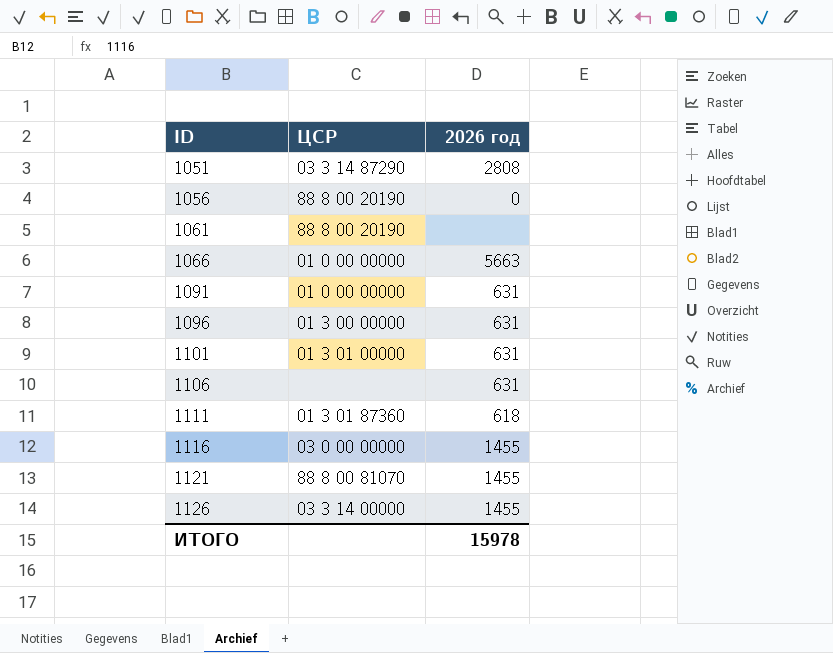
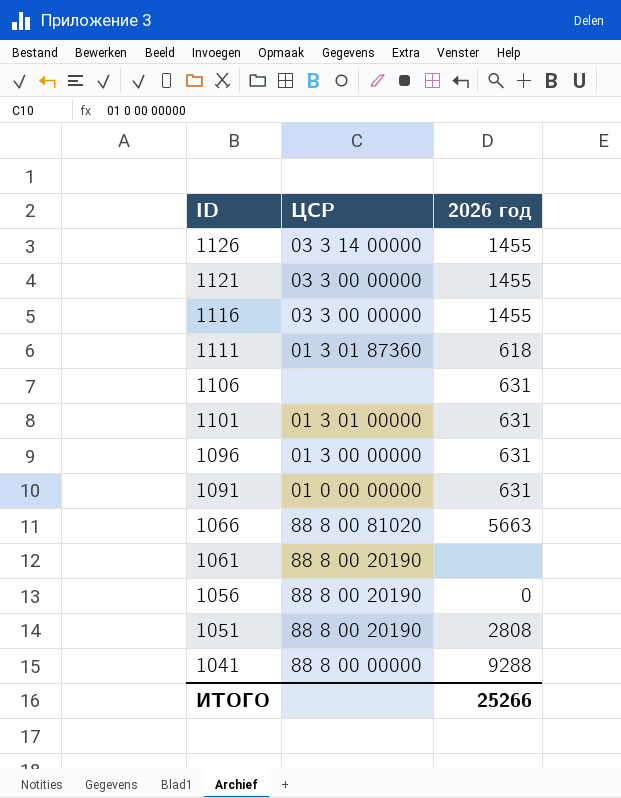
row order: ID ascending -> ID descending
1121 | ЦСР: 88 8 00 81070 -> 03 3 00 00000
1116 | ЦСР: 03 0 00 00000 -> 03 3 00 00000
1066 | ЦСР: 01 0 00 00000 -> 88 8 00 81020
1051 | ЦСР: 03 3 14 87290 -> 88 8 00 20190
row 1041: none -> 88 8 00 00000 | 9288
ИТОГО | 2026 год: 15978 -> 25266

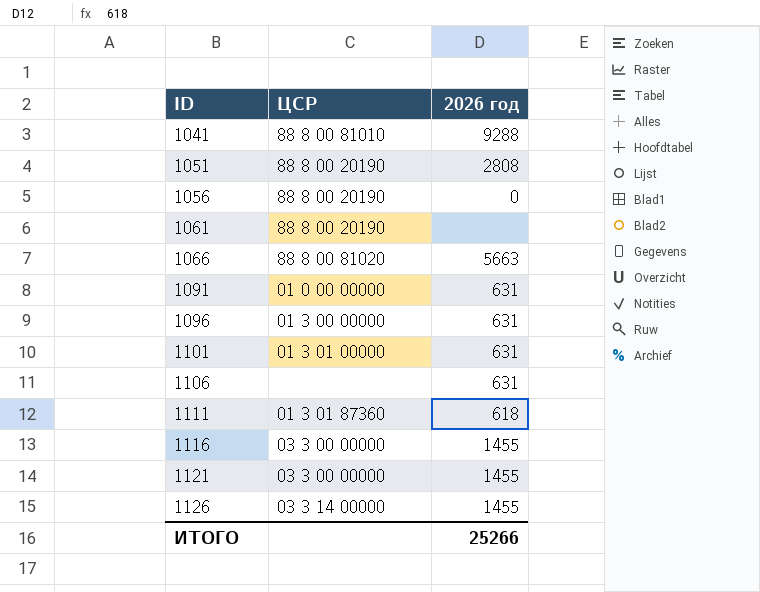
row order: ID descending -> ID ascending
1041 | ЦСР: 88 8 00 00000 -> 88 8 00 81010

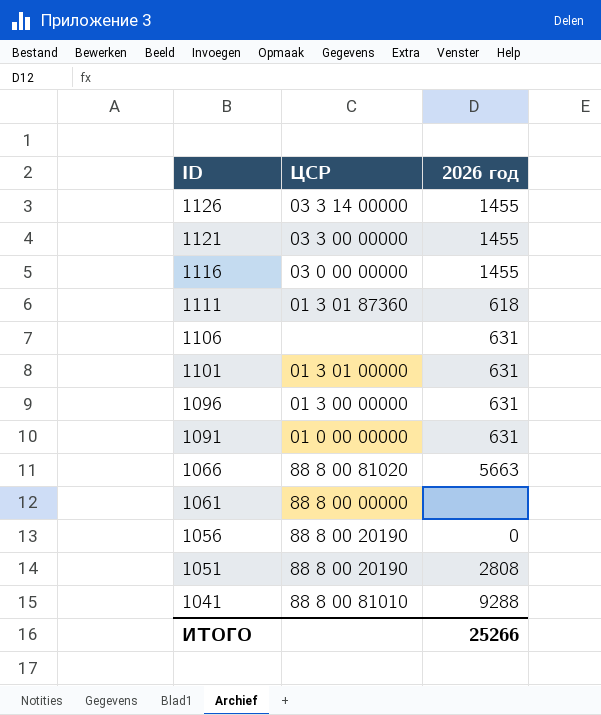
row order: ID ascending -> ID descending
1116 | ЦСР: 03 3 00 00000 -> 03 0 00 00000
1061 | ЦСР: 88 8 00 20190 -> 88 8 00 00000

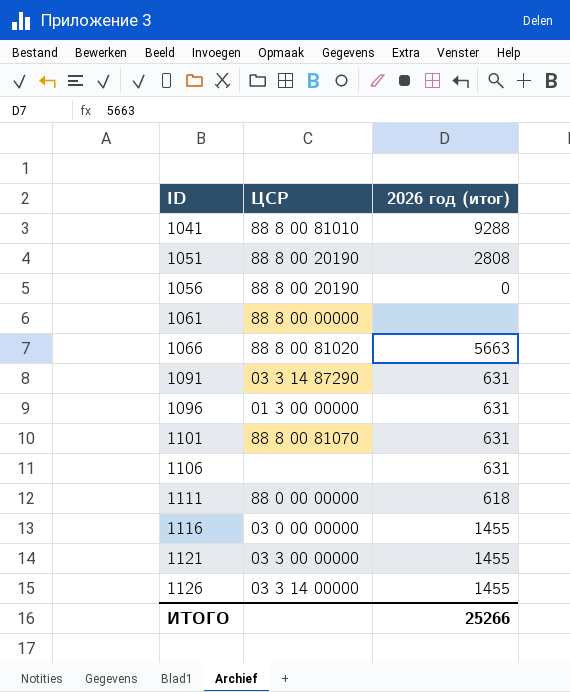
row order: ID descending -> ID ascending
column name: 2026 год -> 2026 год (итог)
1091 | ЦСР: 01 0 00 00000 -> 03 3 14 87290
1101 | ЦСР: 01 3 01 00000 -> 88 8 00 81070
1111 | ЦСР: 01 3 01 87360 -> 88 0 00 00000

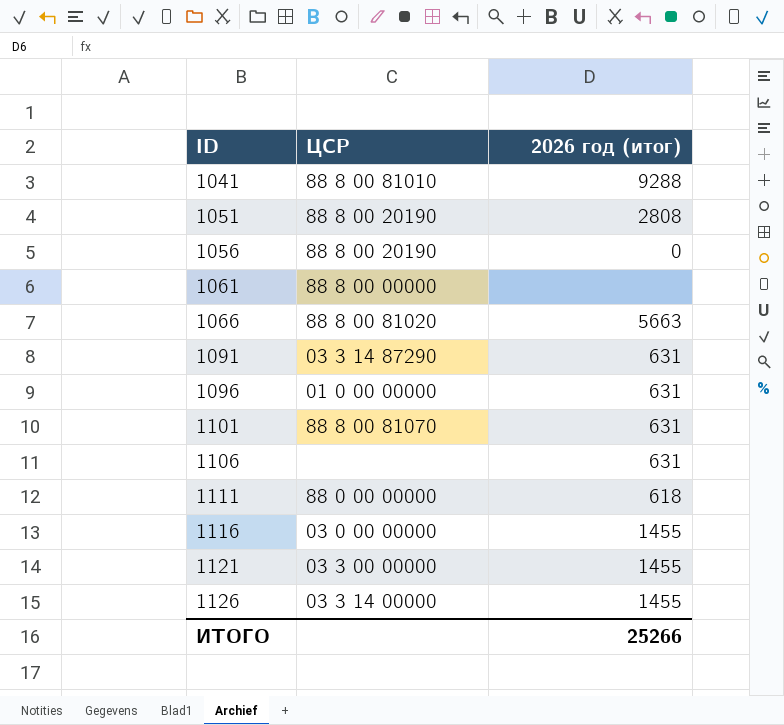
1096 | ЦСР: 01 3 00 00000 -> 01 0 00 00000

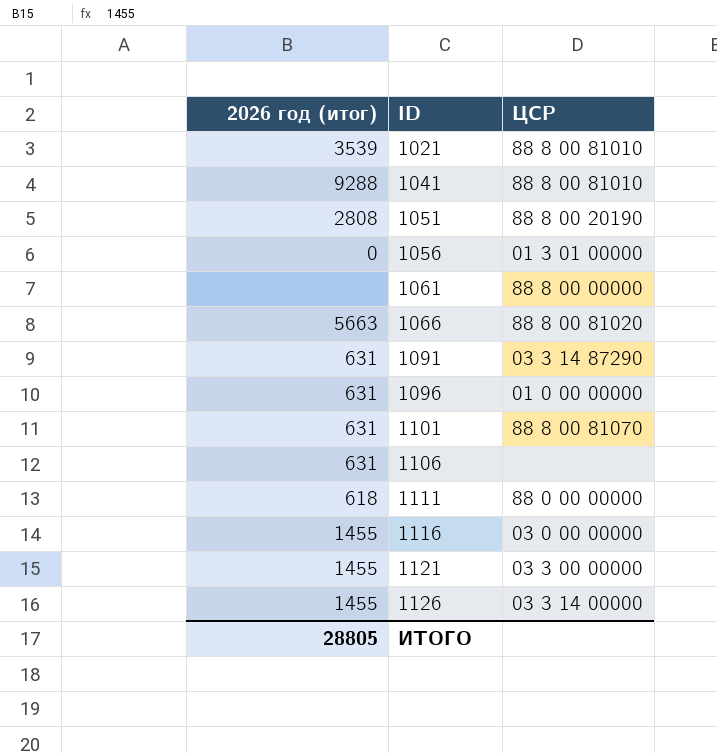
column 2026 год (итог) | position: 3 -> 1
row 1021: none -> 3539 | 88 8 00 81010
1056 | ЦСР: 88 8 00 20190 -> 01 3 01 00000
ИТОГО | 2026 год (итог): 25266 -> 28805

